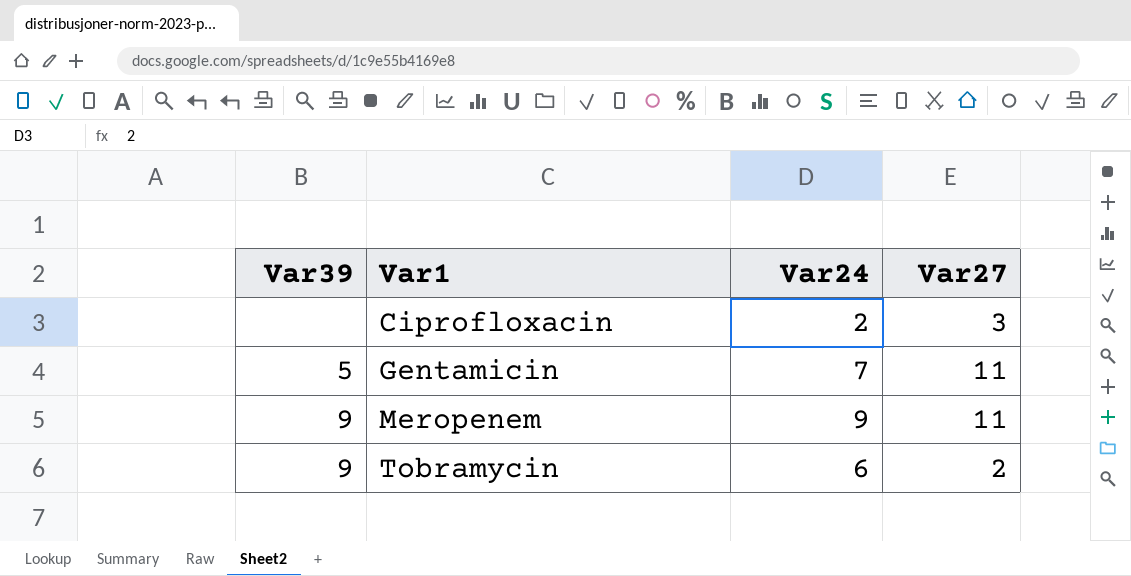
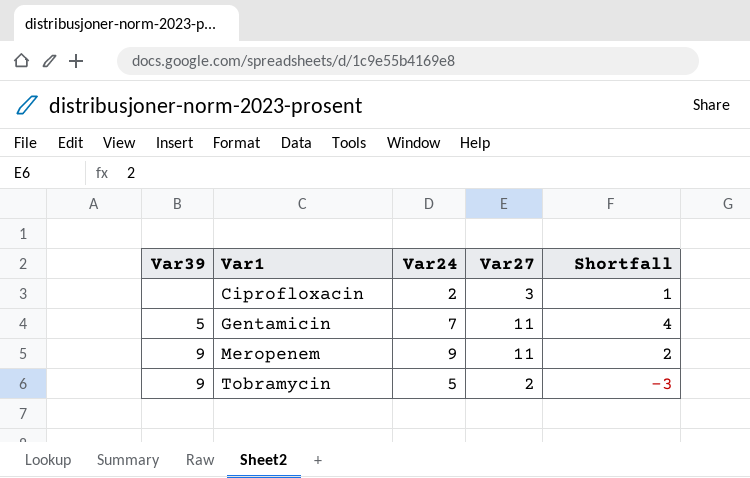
column Shortfall | formula: none -> [Var27] - [Var24]
Tobramycin | Var24: 6 -> 5

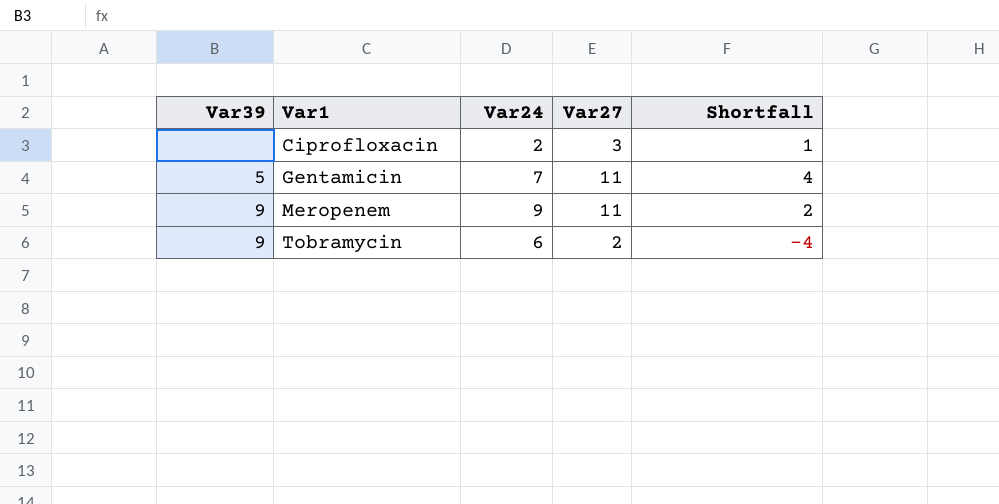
Tobramycin | Var24: 5 -> 6
Tobramycin | Shortfall: -3 -> -4

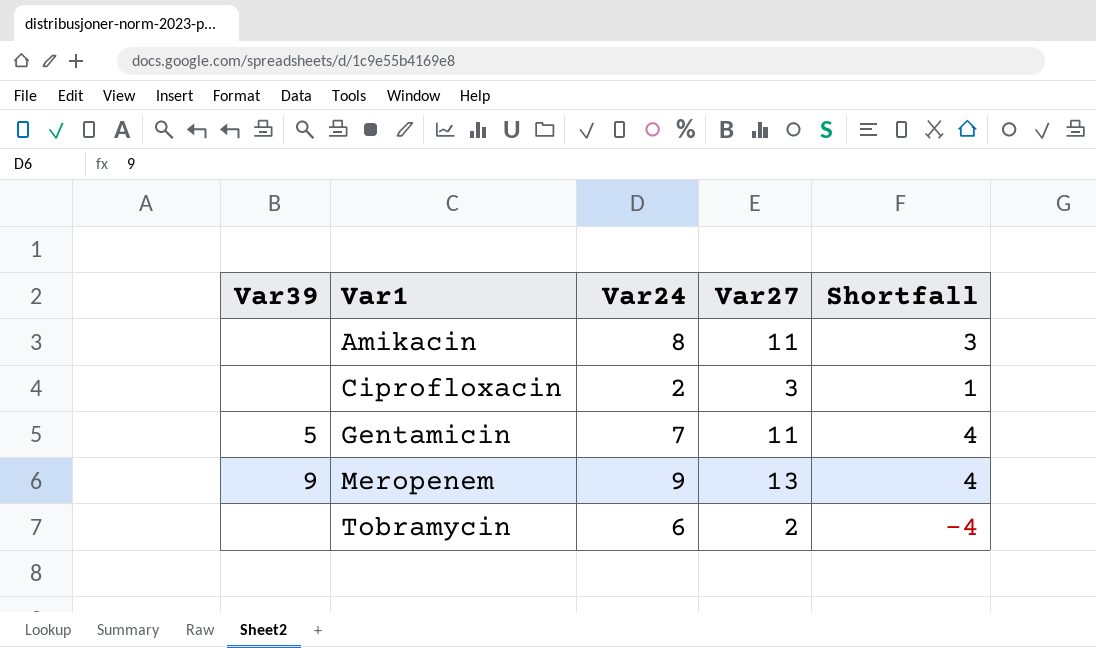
row Amikacin: none -> none | 8 | 11 | 3
Meropenem | Var27: 11 -> 13
Meropenem | Shortfall: 2 -> 4
Tobramycin | Var39: 9 -> none

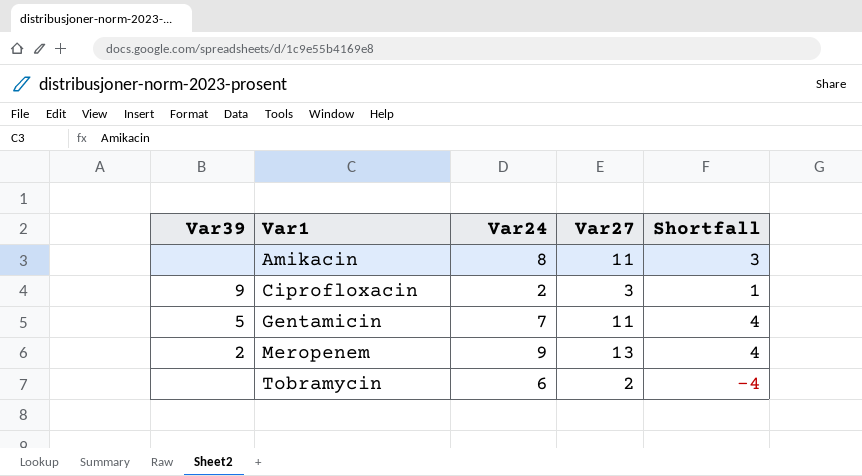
Ciprofloxacin | Var39: none -> 9
Meropenem | Var39: 9 -> 2

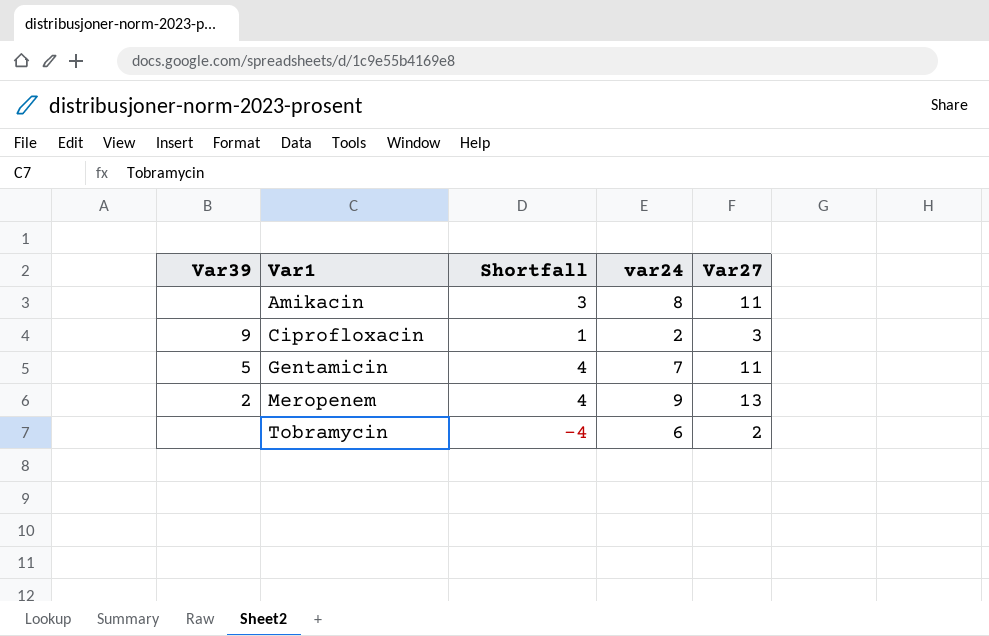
column Shortfall | position: 5 -> 3
column name: Var24 -> var24

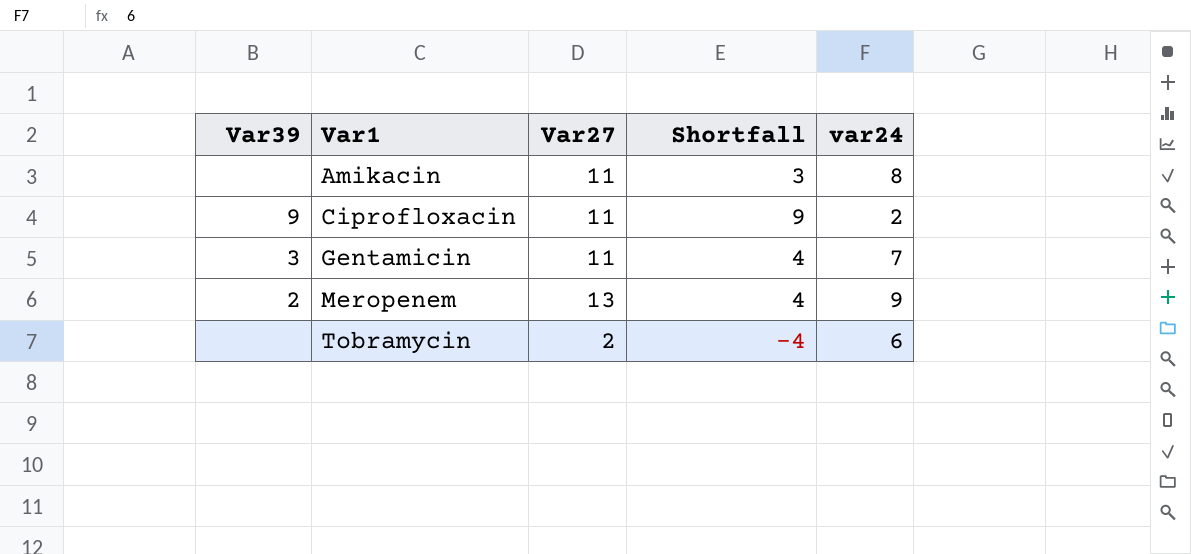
column Var27 | position: 5 -> 3
Ciprofloxacin | Var27: 3 -> 11
Ciprofloxacin | Shortfall: 1 -> 9
Gentamicin | Var39: 5 -> 3

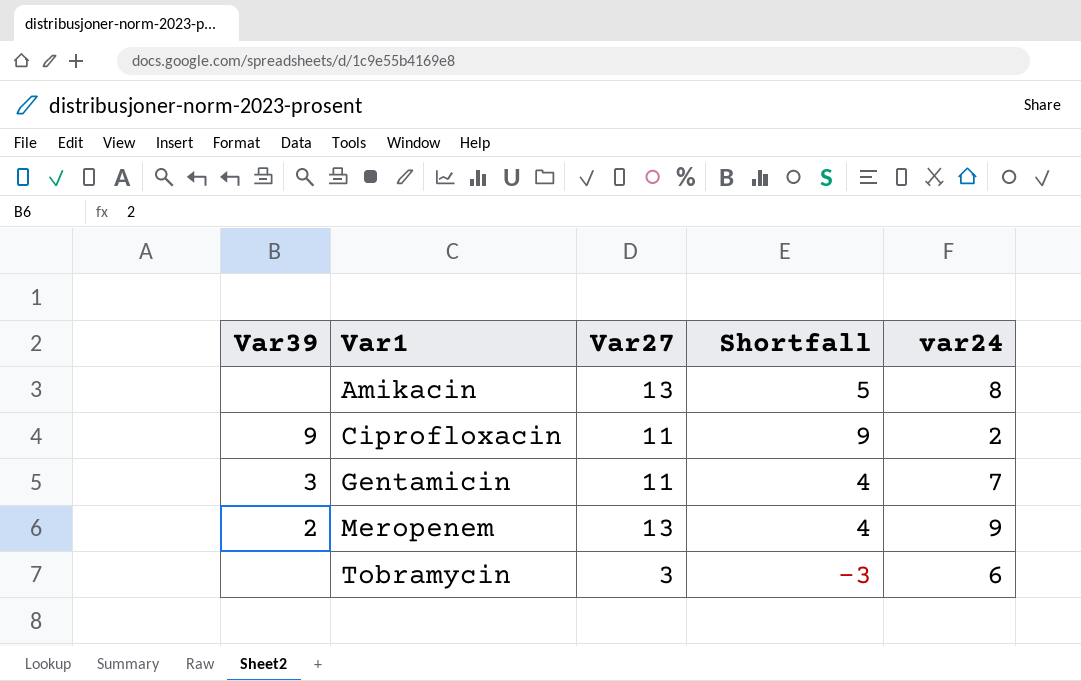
Amikacin | Var27: 11 -> 13
Amikacin | Shortfall: 3 -> 5
Tobramycin | Var27: 2 -> 3
Tobramycin | Shortfall: -4 -> -3

